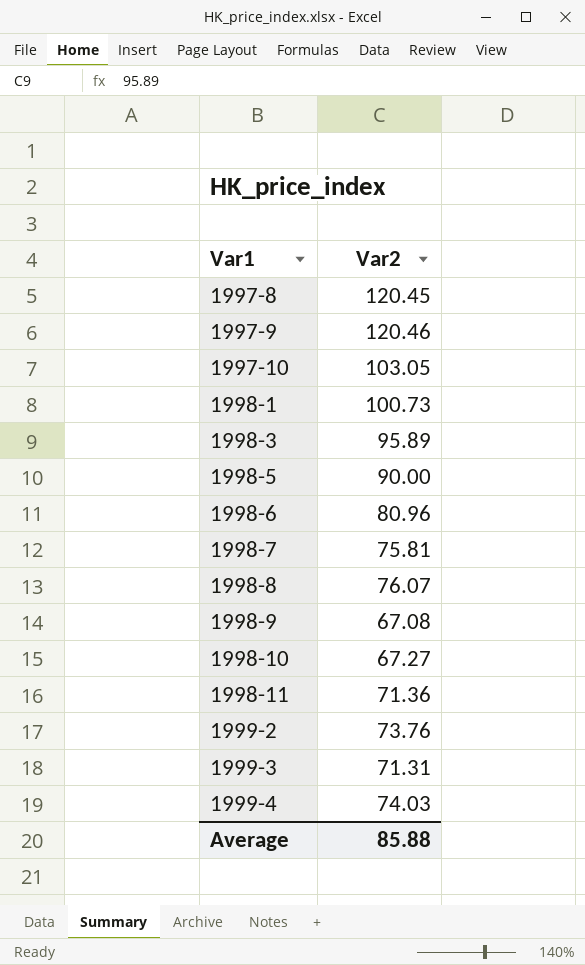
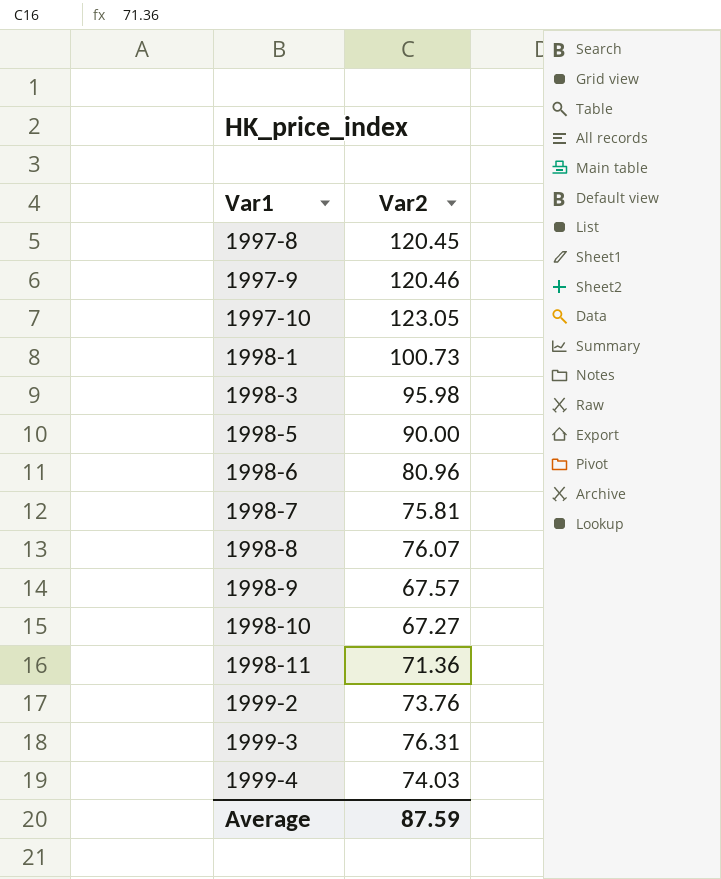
1997-10 | Var2: 103.05 -> 123.05
1998-3 | Var2: 95.89 -> 95.98
1998-9 | Var2: 67.08 -> 67.57
1999-3 | Var2: 71.31 -> 76.31
Average | Var2: 85.88 -> 87.59

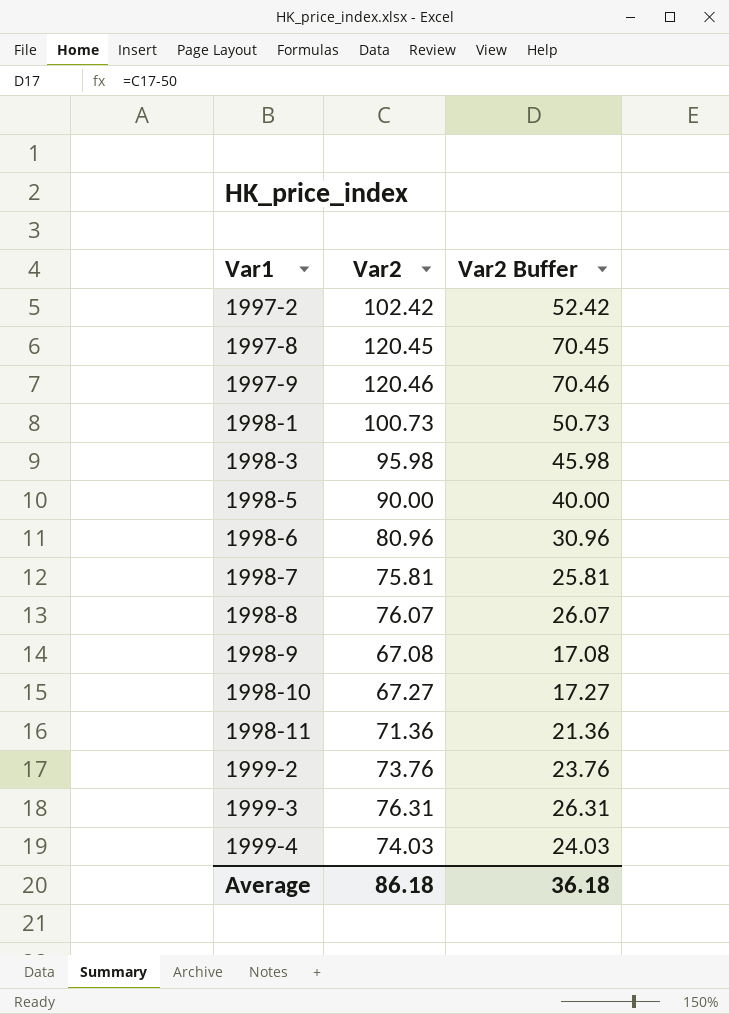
column Var2 Buffer | formula: none -> [Var2] - 50
row 1997-10: 123.05 -> none
row 1997-2: none -> 102.42 | 52.42
1998-9 | Var2: 67.57 -> 67.08
Average | Var2: 87.59 -> 86.18

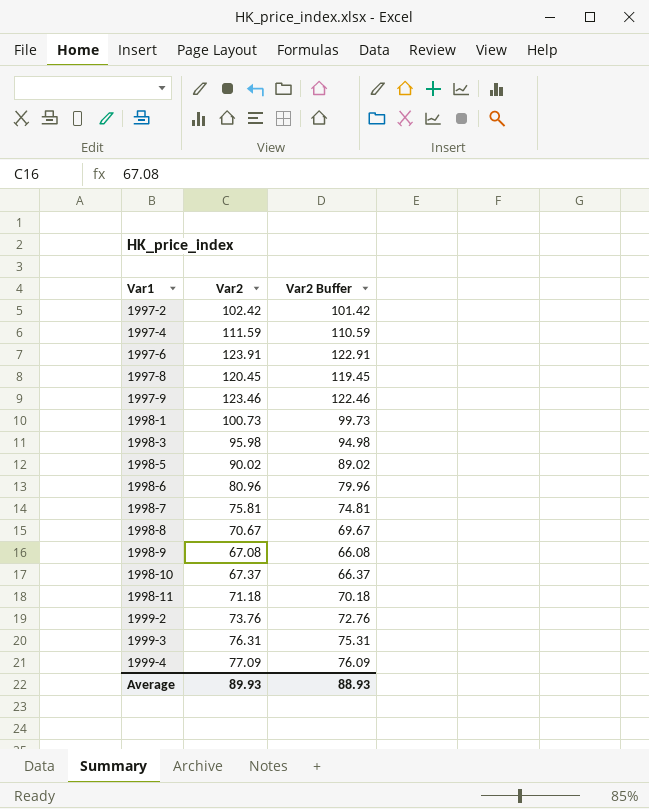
column Var2 Buffer | formula: [Var2] - 50 -> [Var2] - 1
row 1997-4: none -> 111.59 | 110.59
row 1997-6: none -> 123.91 | 122.91
1997-9 | Var2: 120.46 -> 123.46
1998-5 | Var2: 90.00 -> 90.02
1998-8 | Var2: 76.07 -> 70.67
1998-10 | Var2: 67.27 -> 67.37
1998-11 | Var2: 71.36 -> 71.18
1999-4 | Var2: 74.03 -> 77.09
Average | Var2: 86.18 -> 89.93
Average | Var2 Buffer: 36.18 -> 88.93

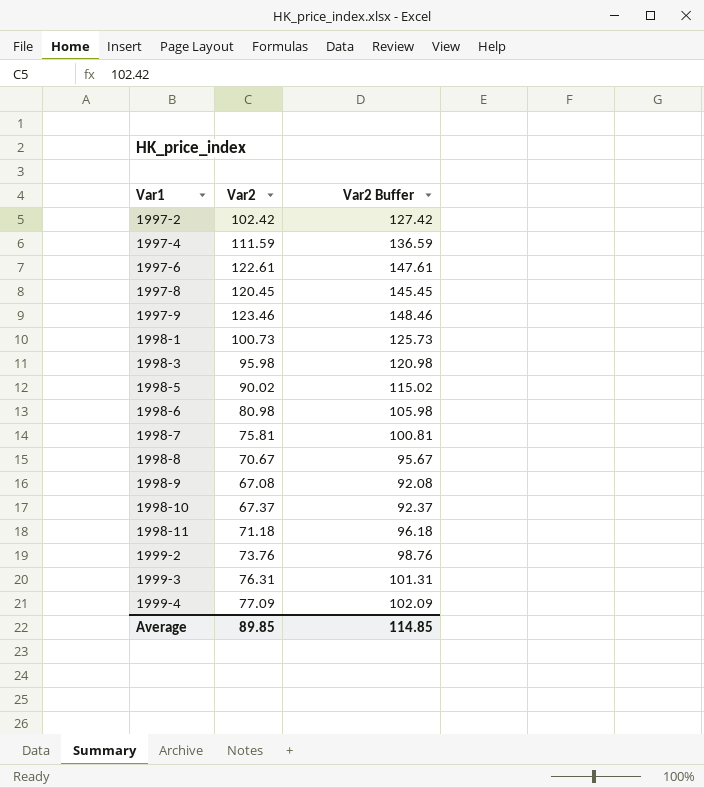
column Var2 Buffer | formula: [Var2] - 1 -> [Var2] + 25
1997-6 | Var2: 123.91 -> 122.61
1998-6 | Var2: 80.96 -> 80.98
Average | Var2: 89.93 -> 89.85
Average | Var2 Buffer: 88.93 -> 114.85

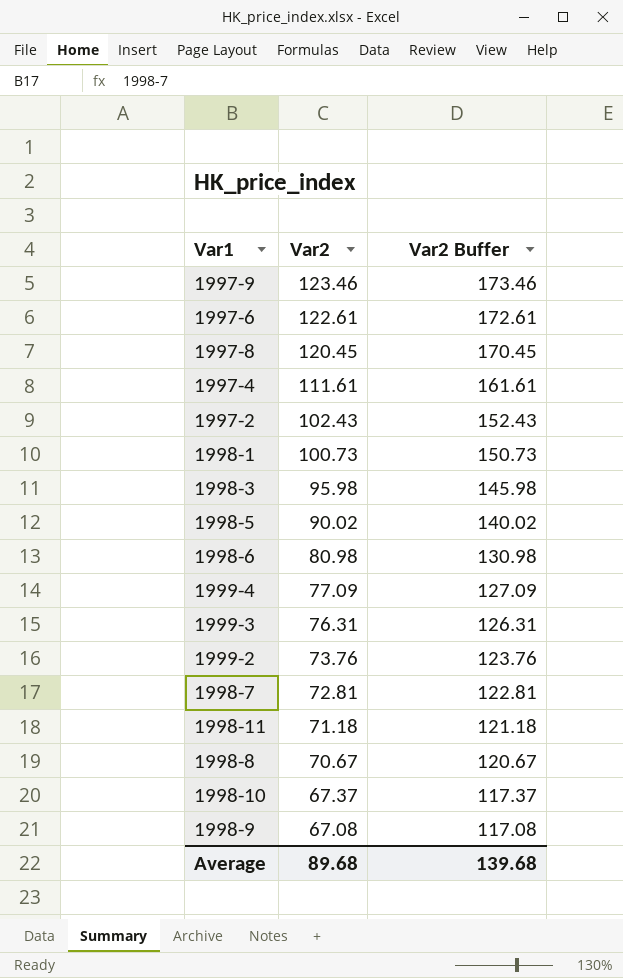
row order: Var1 ascending -> Var2 descending
column Var2 Buffer | formula: [Var2] + 25 -> [Var2] + 50
1997-4 | Var2: 111.59 -> 111.61
1997-2 | Var2: 102.42 -> 102.43
1998-7 | Var2: 75.81 -> 72.81
Average | Var2: 89.85 -> 89.68
Average | Var2 Buffer: 114.85 -> 139.68

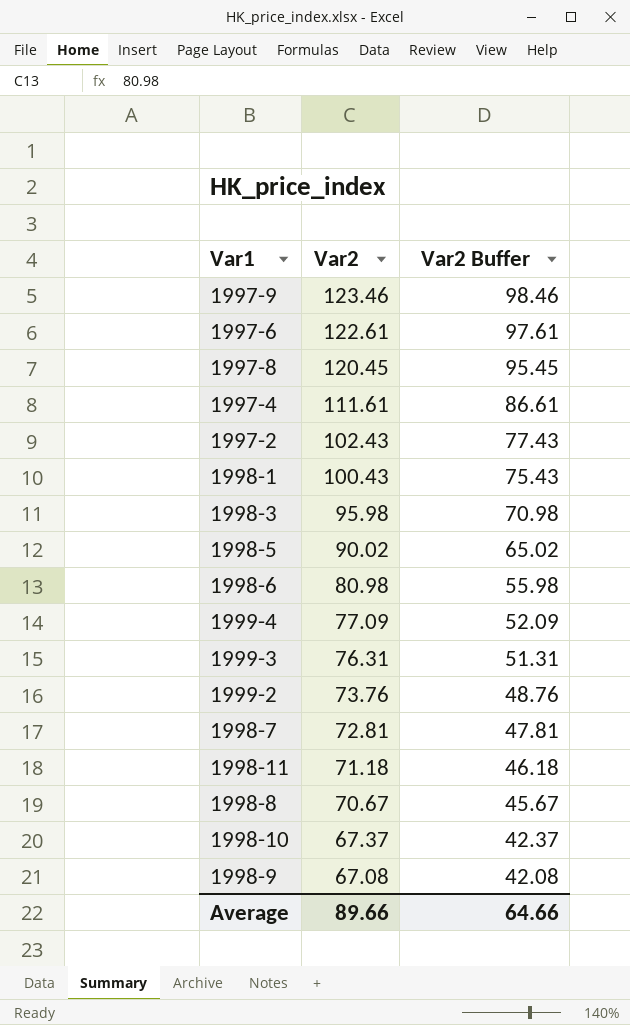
column Var2 Buffer | formula: [Var2] + 50 -> [Var2] - 25
1998-1 | Var2: 100.73 -> 100.43
Average | Var2: 89.68 -> 89.66
Average | Var2 Buffer: 139.68 -> 64.66

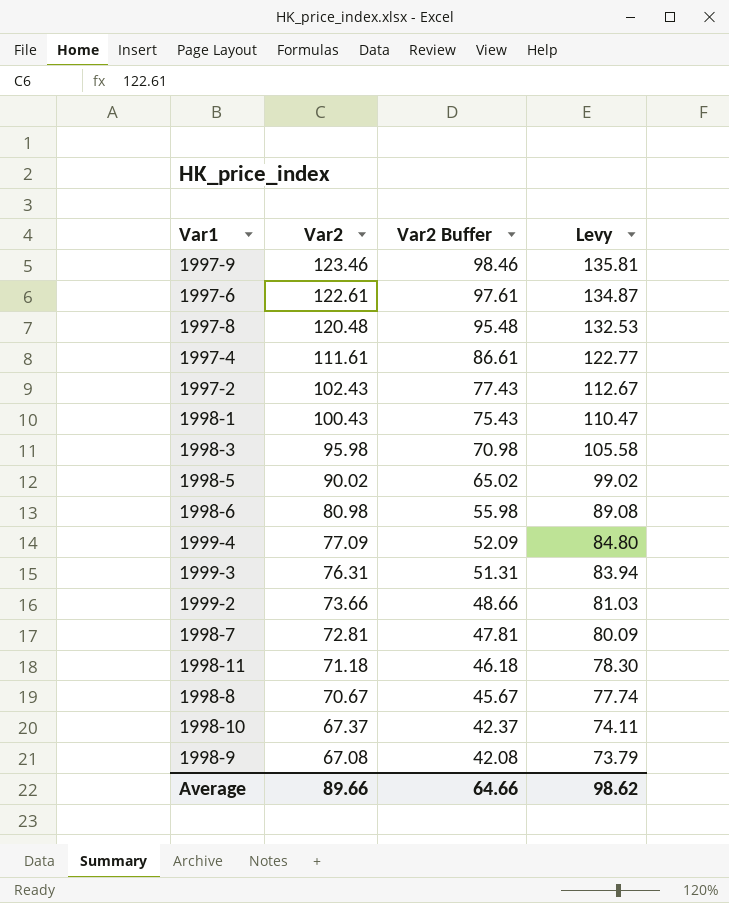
column Levy | formula: none -> [Var2] * 1.1
1997-8 | Var2: 120.45 -> 120.48
1997-8 | Var2 Buffer: 95.45 -> 95.48
1999-2 | Var2: 73.76 -> 73.66
1999-2 | Var2 Buffer: 48.76 -> 48.66

